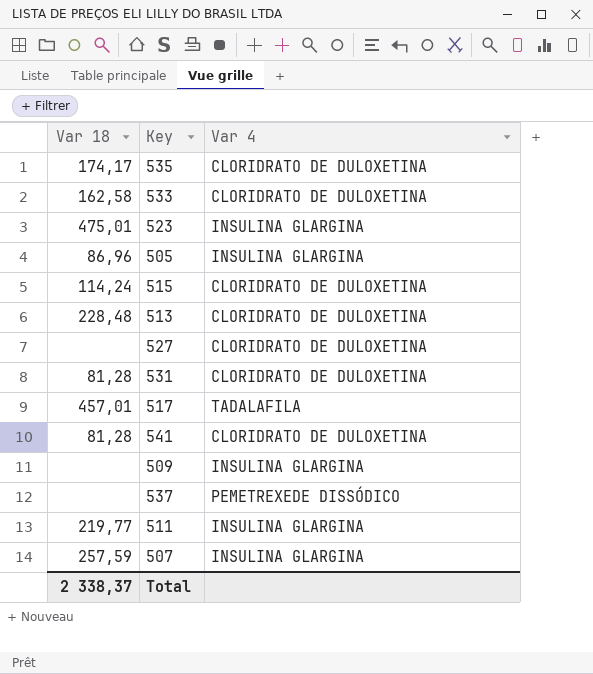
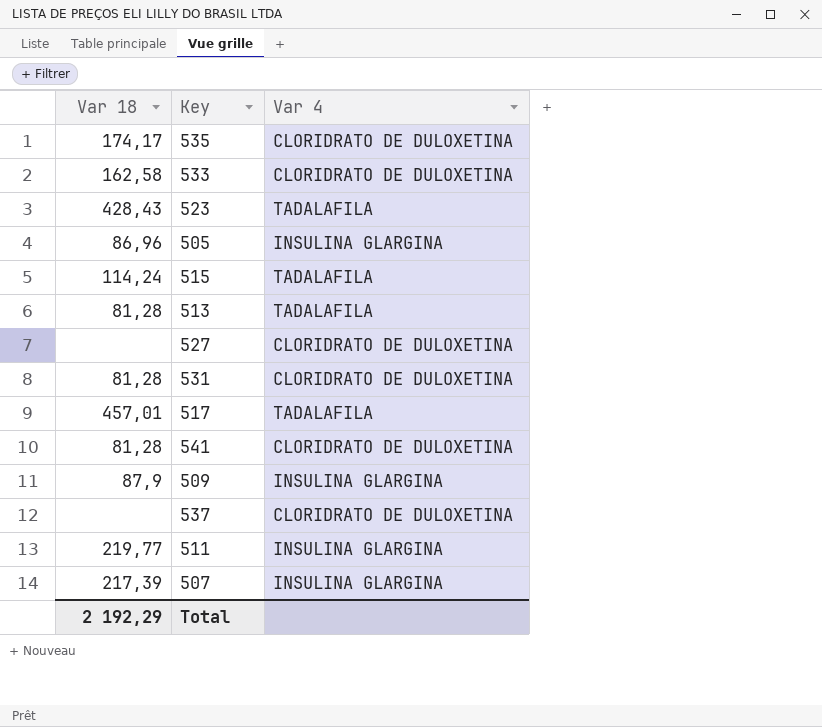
523 | Var 18: 475,01 -> 428,43
523 | Var 4: INSULINA GLARGINA -> TADALAFILA
515 | Var 4: CLORIDRATO DE DULOXETINA -> TADALAFILA
513 | Var 18: 228,48 -> 81,28
513 | Var 4: CLORIDRATO DE DULOXETINA -> TADALAFILA
509 | Var 18: none -> 87,9
537 | Var 4: PEMETREXEDE DISSÓDICO -> CLORIDRATO DE DULOXETINA
507 | Var 18: 257,59 -> 217,39
Total | Var 18: 2 338,37 -> 2 192,29

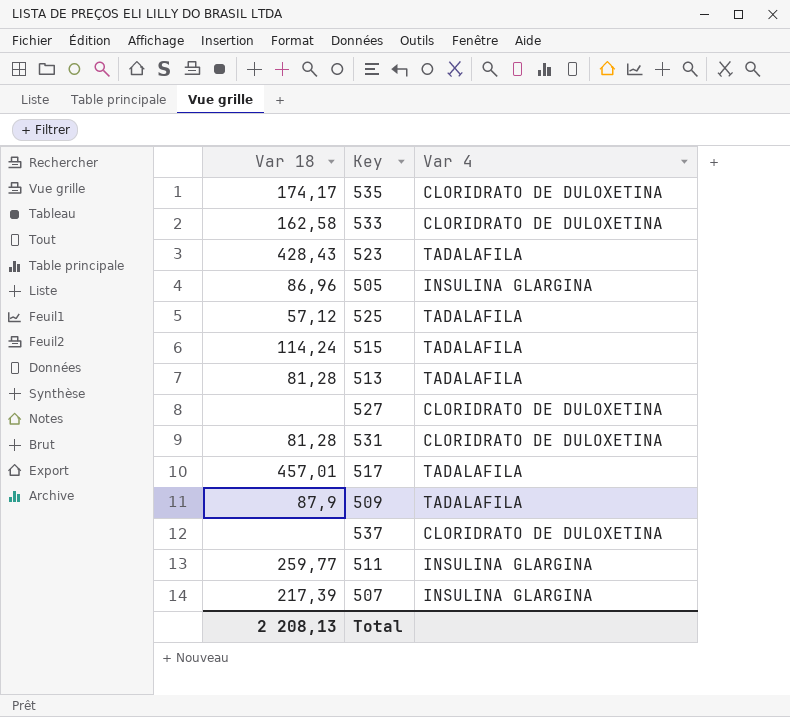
row 541: 81,28 | CLORIDRATO DE DULOXETINA -> none
row 525: none -> 57,12 | TADALAFILA
509 | Var 4: INSULINA GLARGINA -> TADALAFILA
511 | Var 18: 219,77 -> 259,77
Total | Var 18: 2 192,29 -> 2 208,13

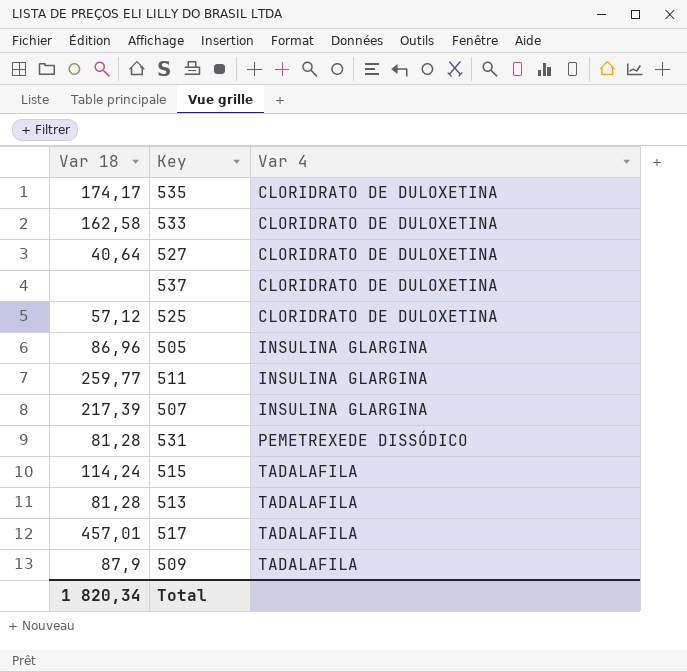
row order: none -> Var 4 ascending
row 523: 428,43 | TADALAFILA -> none
527 | Var 18: none -> 40,64
525 | Var 4: TADALAFILA -> CLORIDRATO DE DULOXETINA
531 | Var 4: CLORIDRATO DE DULOXETINA -> PEMETREXEDE DISSÓDICO
Total | Var 18: 2 208,13 -> 1 820,34

